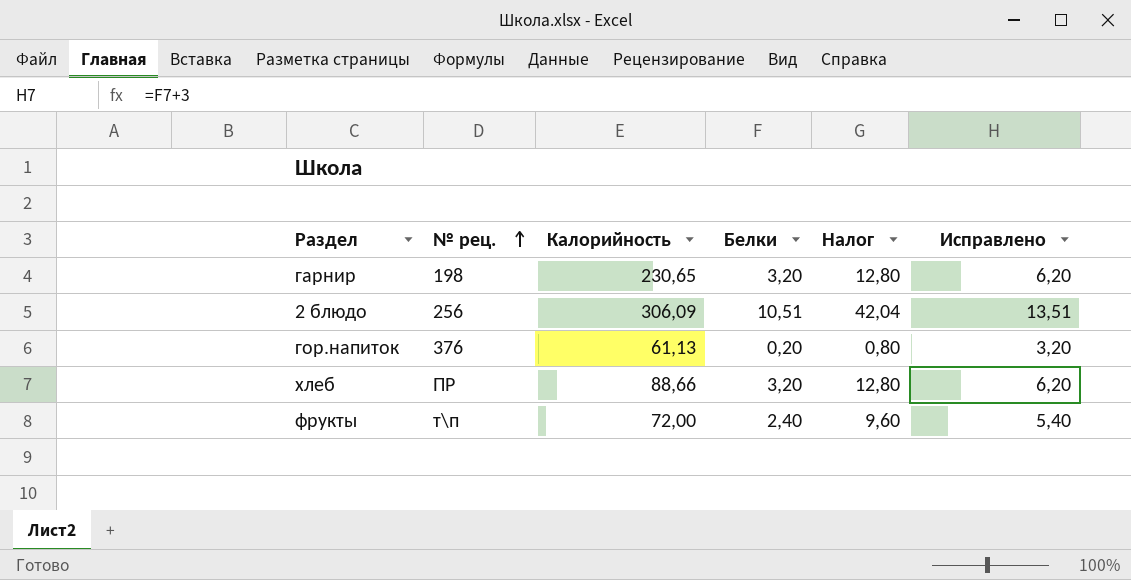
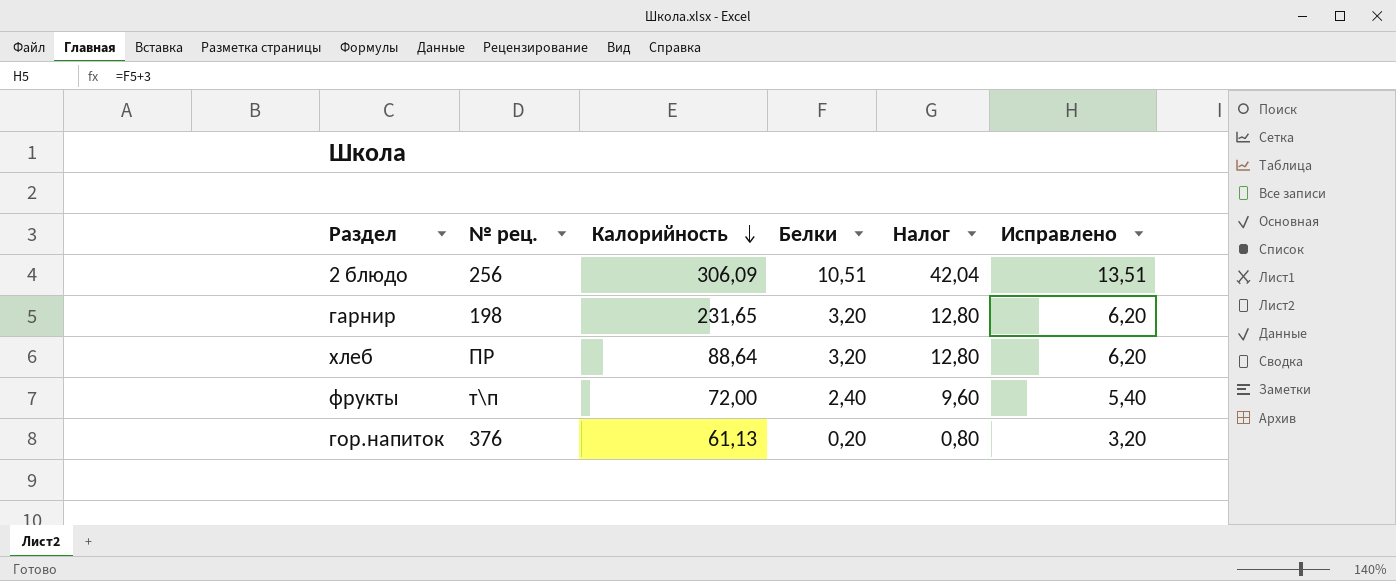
row order: № рец. ascending -> Калорийность descending
гарнир | Калорийность: 230,65 -> 231,65
хлеб | Калорийность: 88,66 -> 88,64

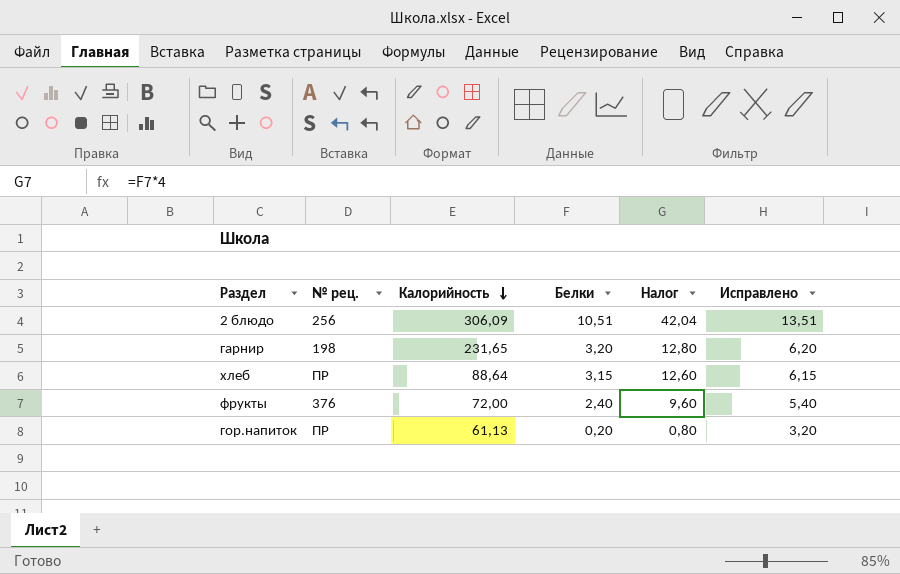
хлеб | Белки: 3,20 -> 3,15
хлеб | Налог: 12,80 -> 12,60
хлеб | Исправлено: 6,20 -> 6,15
фрукты | № рец.: т\п -> 376
гор.напиток | № рец.: 376 -> ПР

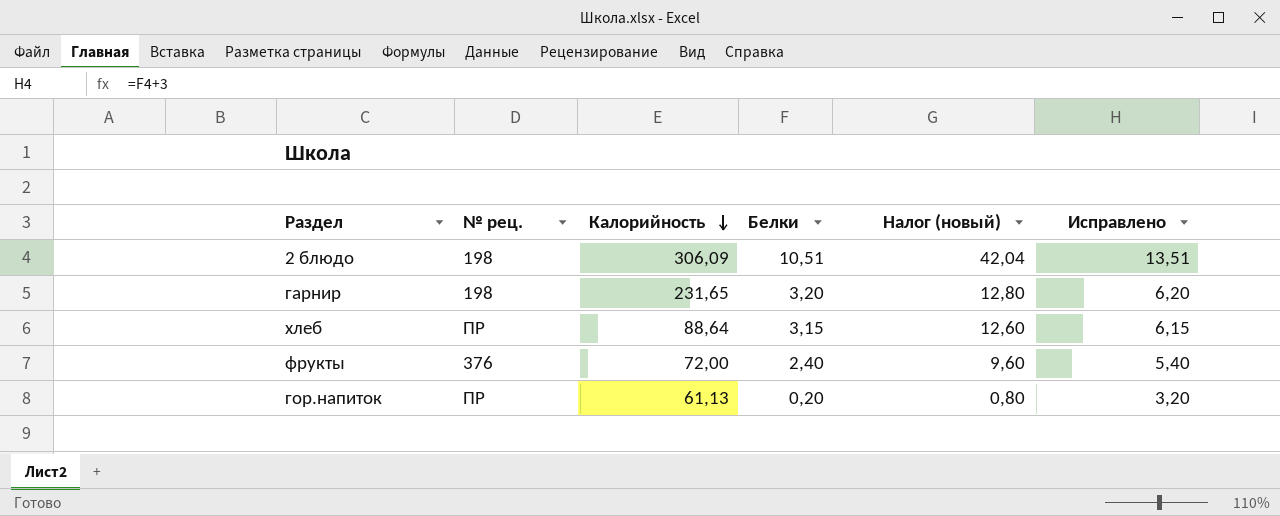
column name: Налог -> Налог (новый)
2 блюдо | № рец.: 256 -> 198

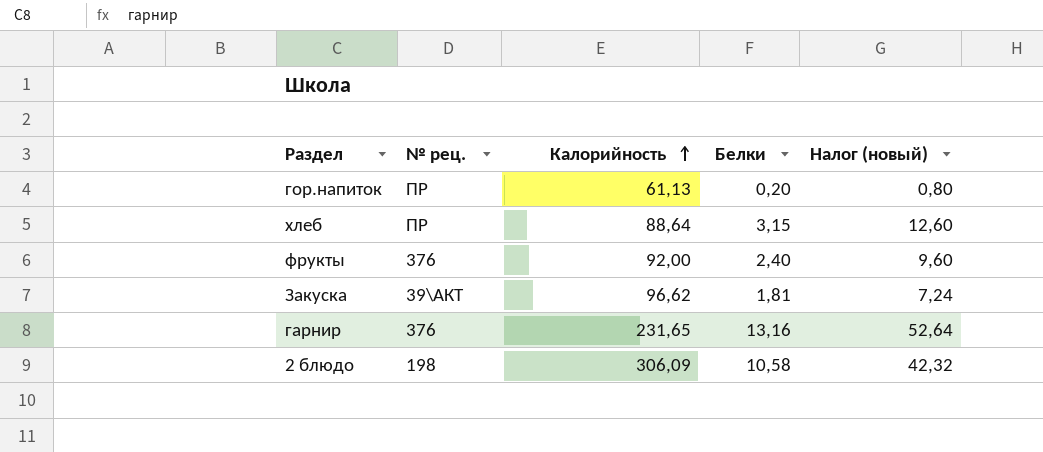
row order: Калорийность descending -> Калорийность ascending
column Исправлено | formula: [Белки] + 3 -> none
фрукты | Калорийность: 72,00 -> 92,00
row Закуска: none -> 39\АКТ | 96,62 | 1,81 | 7,24
гарнир | № рец.: 198 -> 376
гарнир | Белки: 3,20 -> 13,16
гарнир | Налог (новый): 12,80 -> 52,64
2 блюдо | Белки: 10,51 -> 10,58
2 блюдо | Налог (новый): 42,04 -> 42,32

